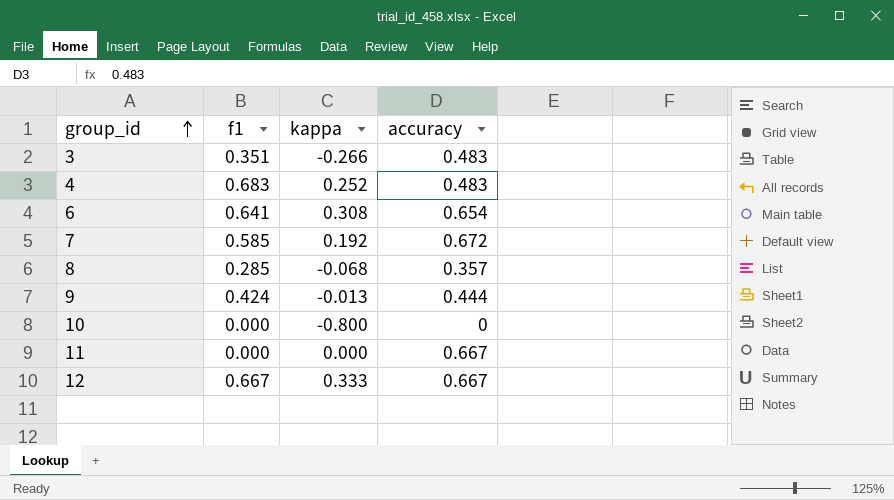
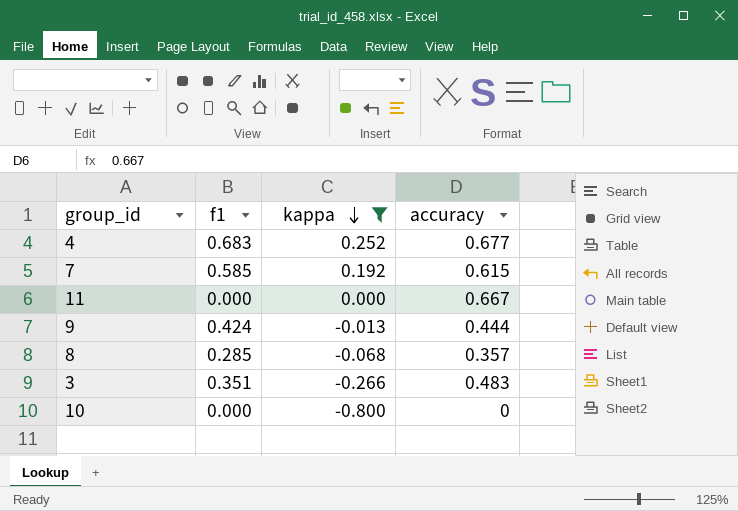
filter: none -> kappa <= 0.252
row order: group_id ascending -> kappa descending
4 | accuracy: 0.483 -> 0.677
7 | accuracy: 0.672 -> 0.615

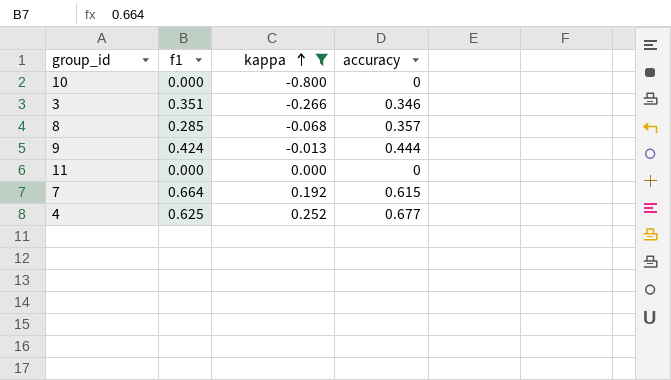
row order: kappa descending -> kappa ascending
3 | accuracy: 0.483 -> 0.346
11 | accuracy: 0.667 -> 0
7 | f1: 0.585 -> 0.664
4 | f1: 0.683 -> 0.625

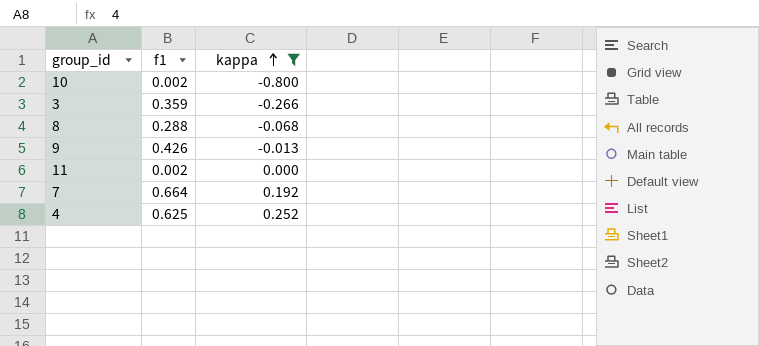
column accuracy | position: 4 -> none
10 | f1: 0.000 -> 0.002
3 | f1: 0.351 -> 0.359
8 | f1: 0.285 -> 0.288
9 | f1: 0.424 -> 0.426
11 | f1: 0.000 -> 0.002

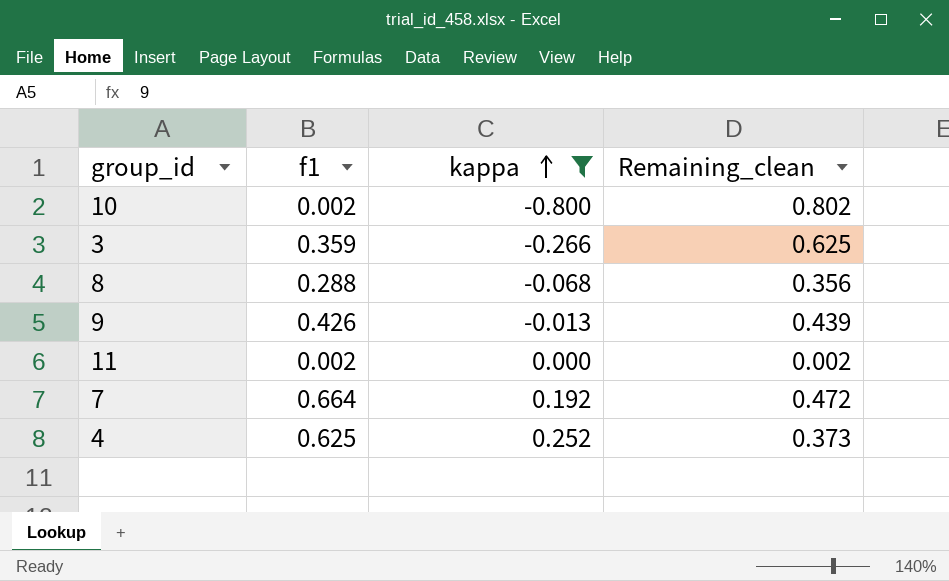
column Remaining_clean | formula: none -> [f1] - [kappa]

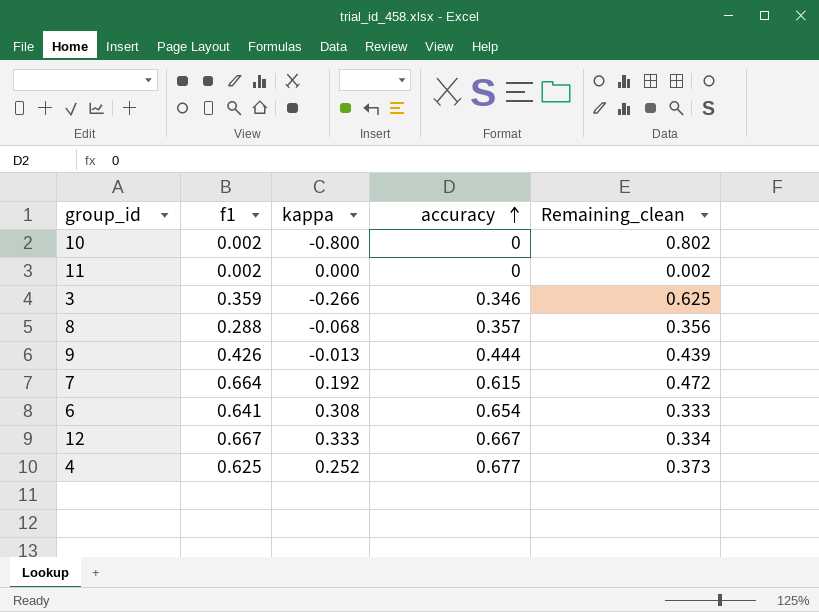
filter: kappa <= 0.252 -> none
row order: kappa ascending -> accuracy ascending
column accuracy | position: none -> 4

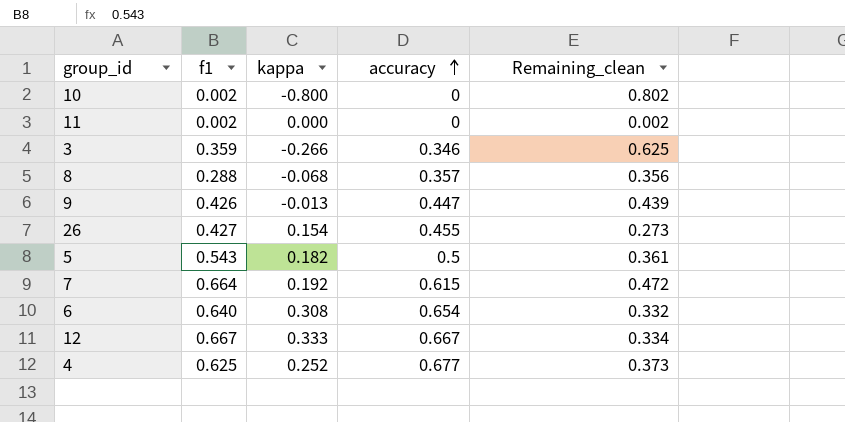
9 | accuracy: 0.444 -> 0.447
row 26: none -> 0.427 | 0.154 | 0.455 | 0.273
row 5: none -> 0.543 | 0.182 | 0.5 | 0.361
6 | f1: 0.641 -> 0.640
6 | Remaining_clean: 0.333 -> 0.332

